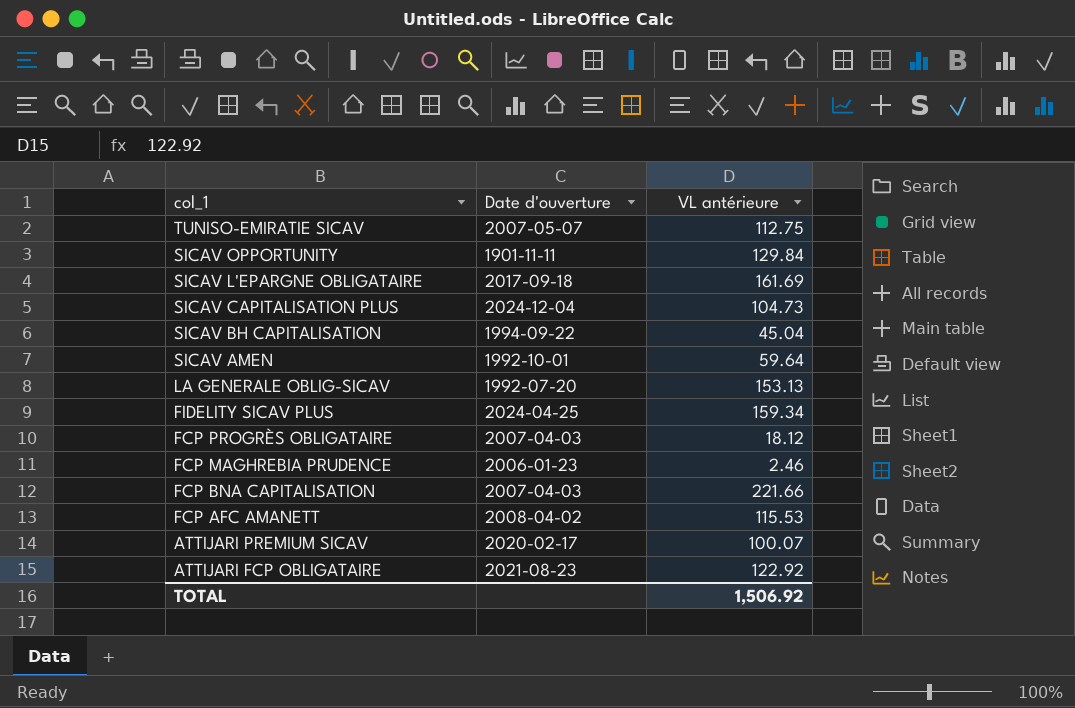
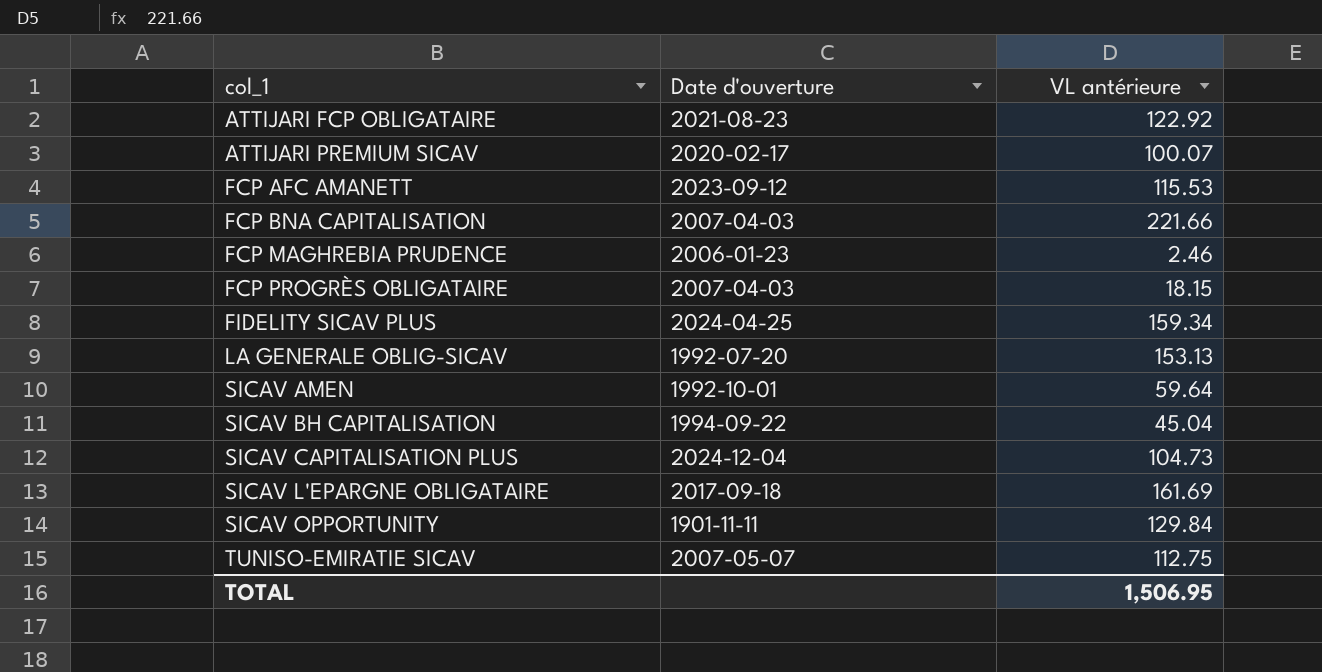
row order: col_1 descending -> col_1 ascending
FCP AFC AMANETT | Date d'ouverture: 2008-04-02 -> 2023-09-12
FCP PROGRÈS OBLIGATAIRE | VL antérieure: 18.12 -> 18.15
TOTAL | VL antérieure: 1,506.92 -> 1,506.95

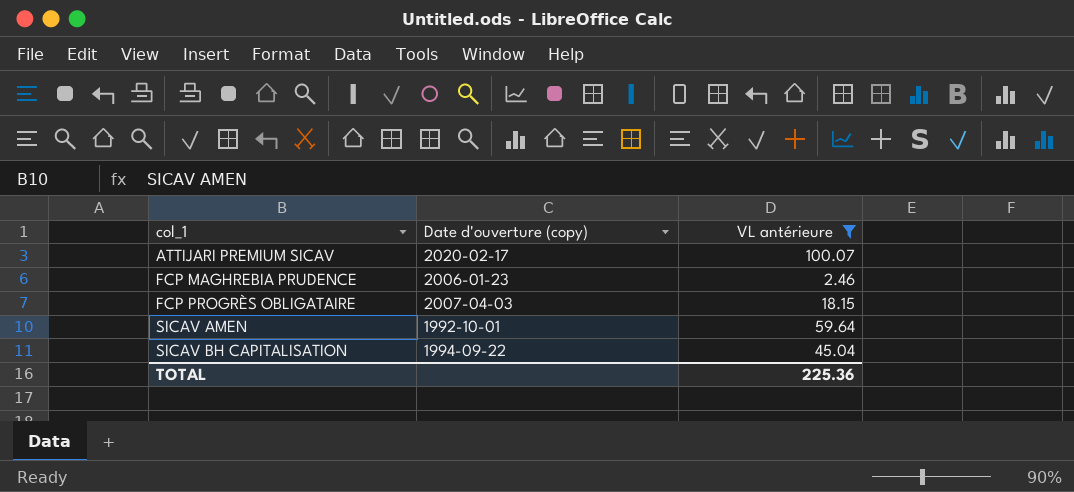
filter: none -> VL antérieure <= 100.07
column name: Date d'ouverture -> Date d'ouverture (copy)
TOTAL | VL antérieure: 1,506.95 -> 225.36

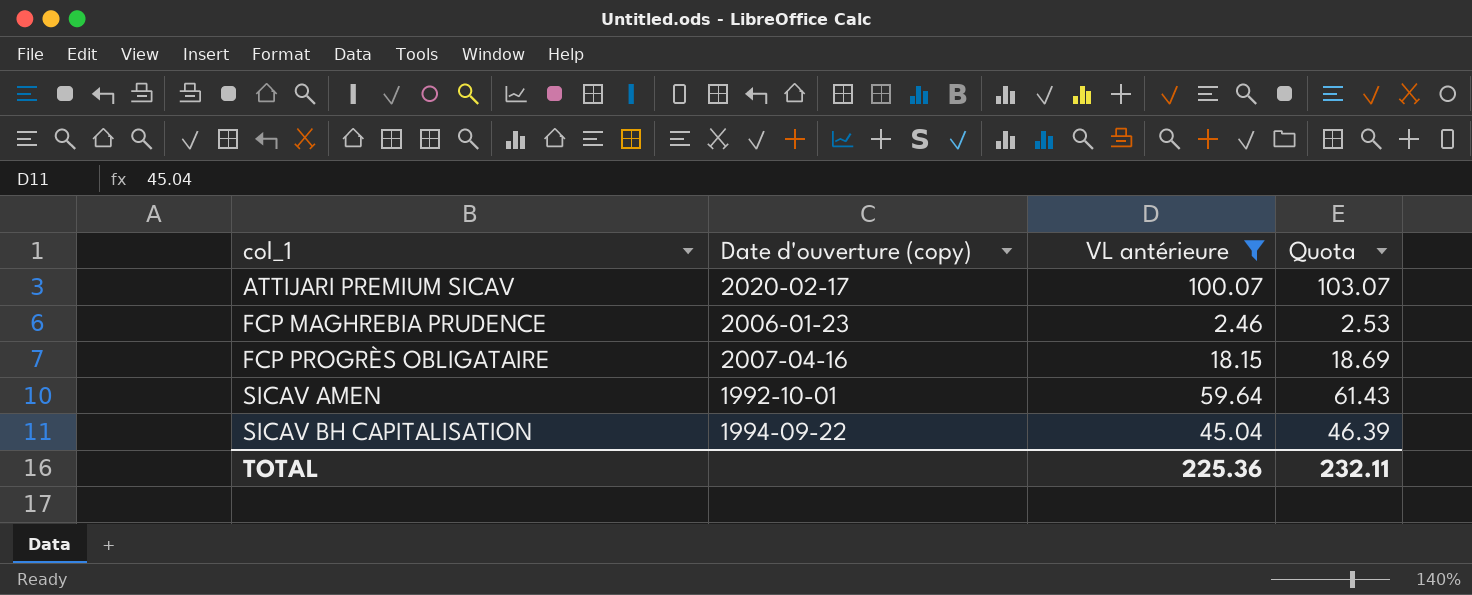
column Quota | formula: none -> [VL antérieure] * 1.03
FCP PROGRÈS OBLIGATAIRE | Date d'ouverture (copy): 2007-04-03 -> 2007-04-16

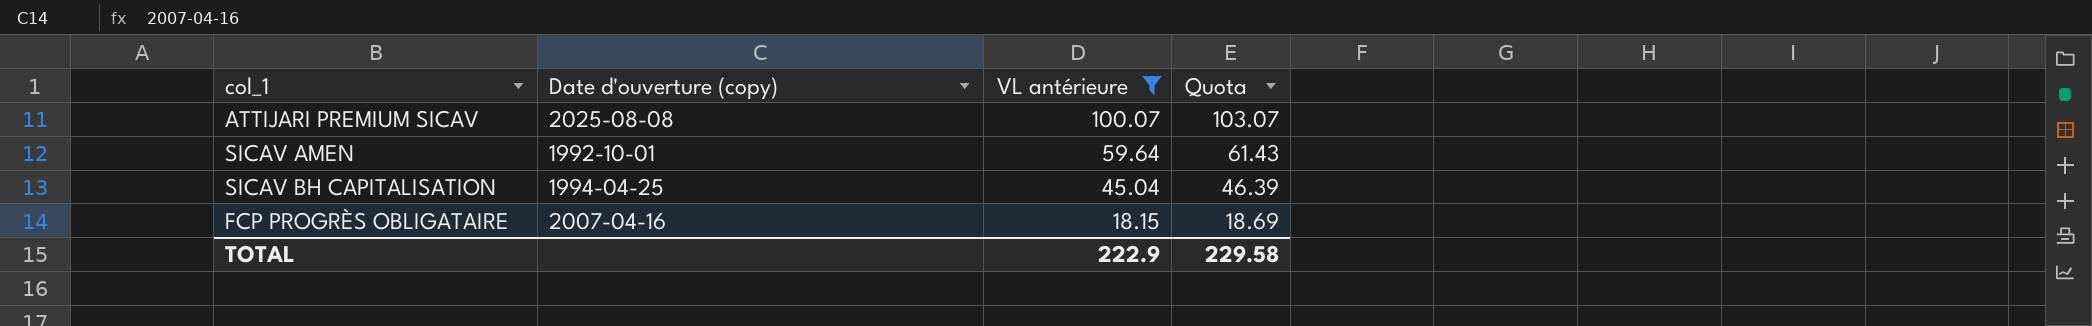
row order: col_1 ascending -> VL antérieure descending
row FCP MAGHREBIA PRUDENCE: 2006-01-23 | 2.46 | 2.53 -> none
ATTIJARI PREMIUM SICAV | Date d'ouverture (copy): 2020-02-17 -> 2025-08-08
SICAV BH CAPITALISATION | Date d'ouverture (copy): 1994-09-22 -> 1994-04-25
TOTAL | VL antérieure: 225.36 -> 222.9
TOTAL | Quota: 232.11 -> 229.58

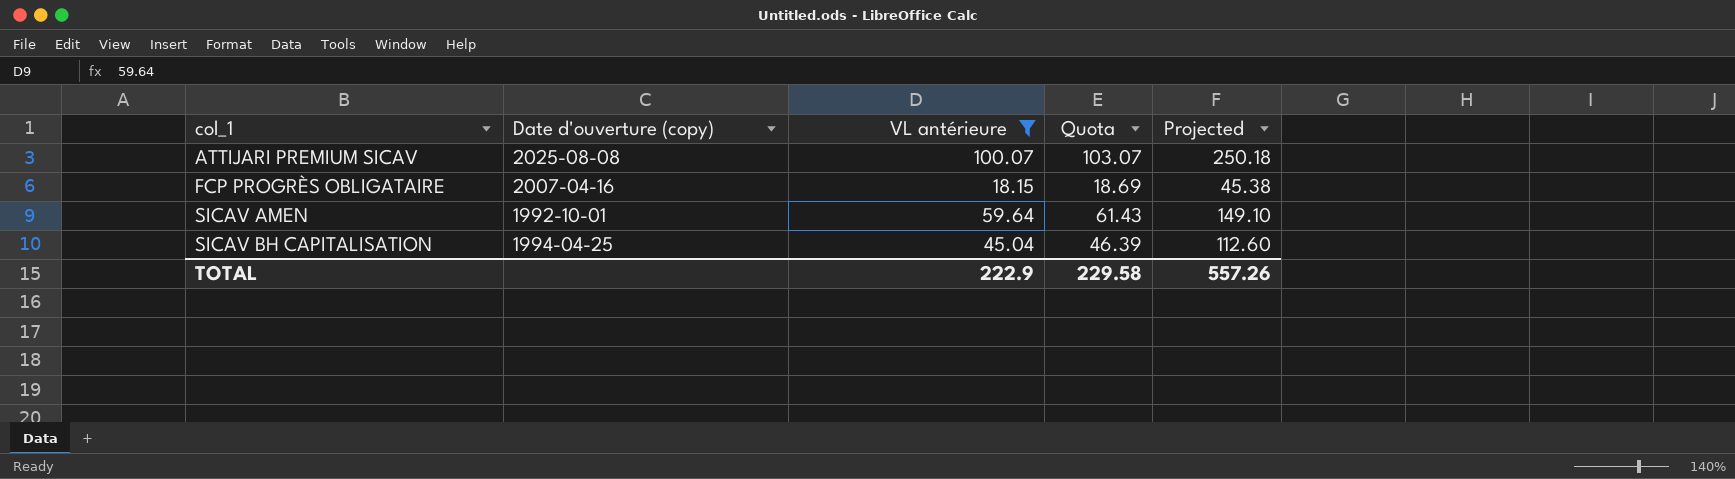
row order: VL antérieure descending -> col_1 ascending
column Projected | formula: none -> [VL antérieure] * 2.5

